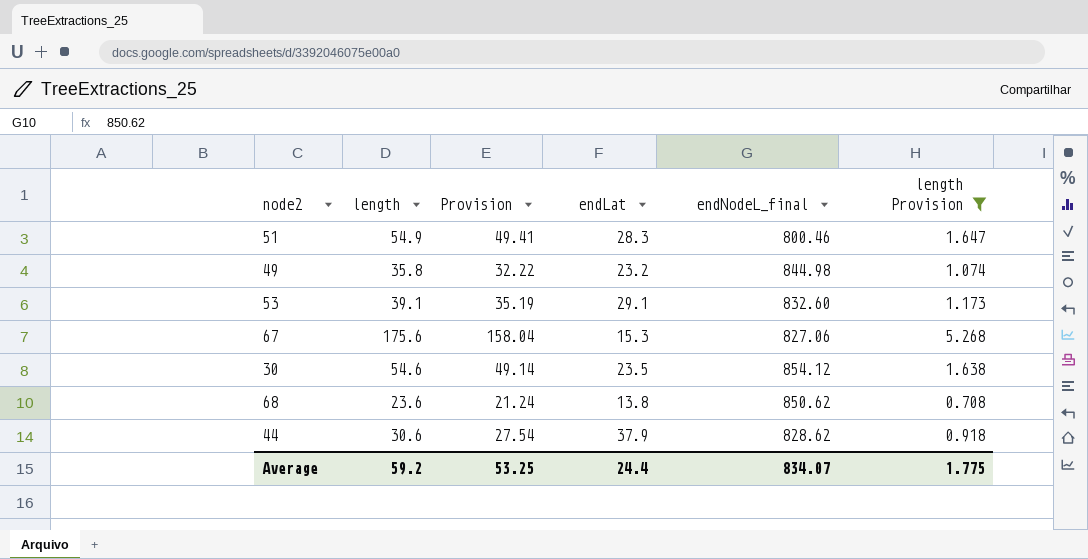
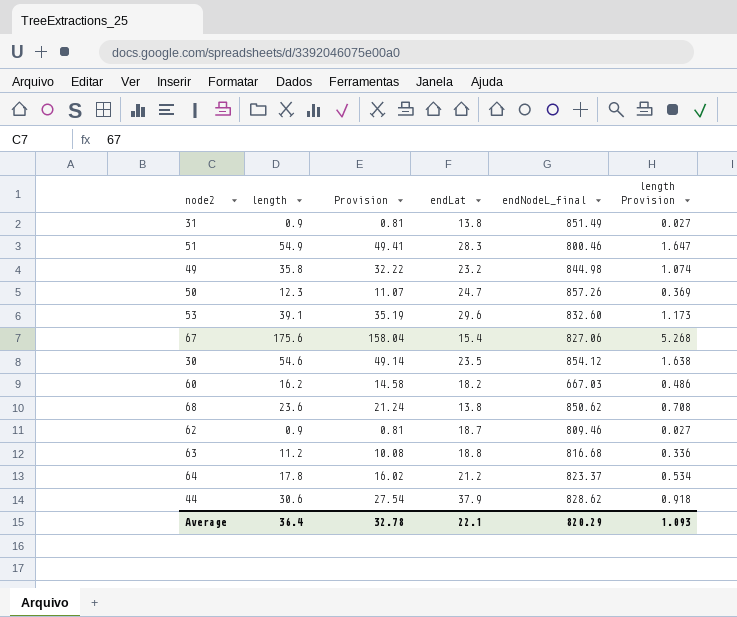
filter: length Provision >= 0.708 -> none
53 | endLat: 29.1 -> 29.6
67 | endLat: 15.3 -> 15.4
Average | length: 59.2 -> 36.4
Average | Provision: 53.25 -> 32.78
Average | endLat: 24.4 -> 22.1
Average | endNodeL_final: 834.07 -> 820.29
Average | length Provision: 1.775 -> 1.093

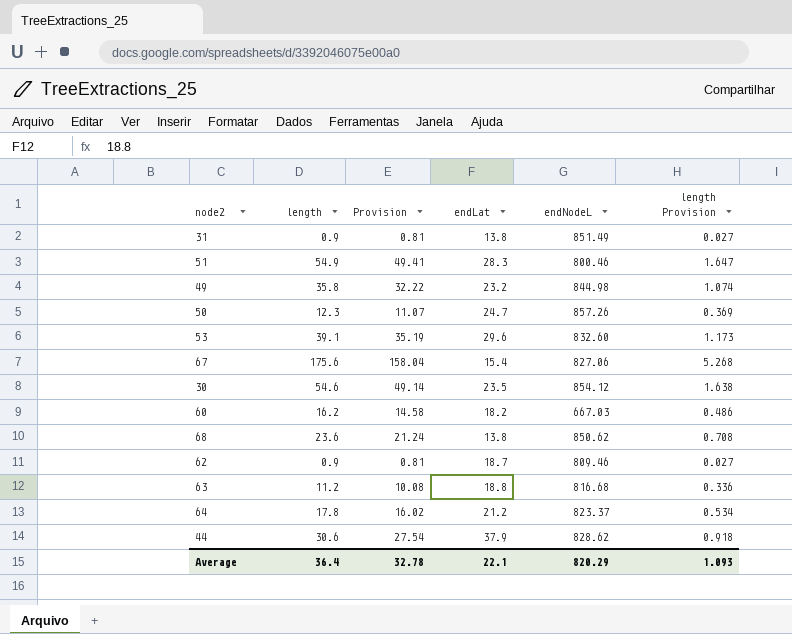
column name: endNodeL_final -> endNodeL

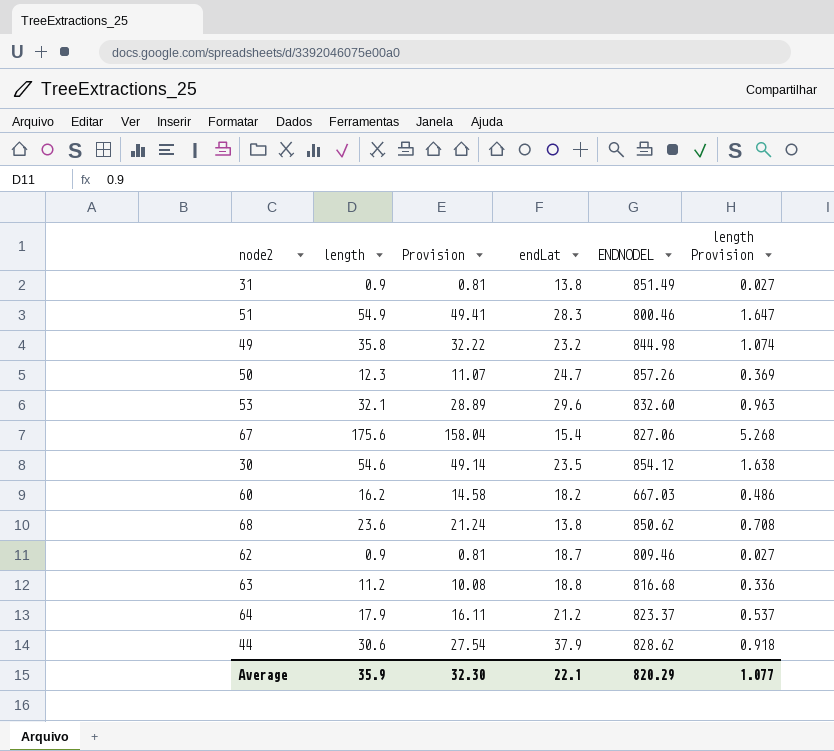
column name: endNodeL -> ENDNODEL
53 | length: 39.1 -> 32.1
53 | Provision: 35.19 -> 28.89
53 | length Provision: 1.173 -> 0.963
64 | length: 17.8 -> 17.9
64 | Provision: 16.02 -> 16.11
64 | length Provision: 0.534 -> 0.537
Average | length: 36.4 -> 35.9
Average | Provision: 32.78 -> 32.30
Average | length Provision: 1.093 -> 1.077

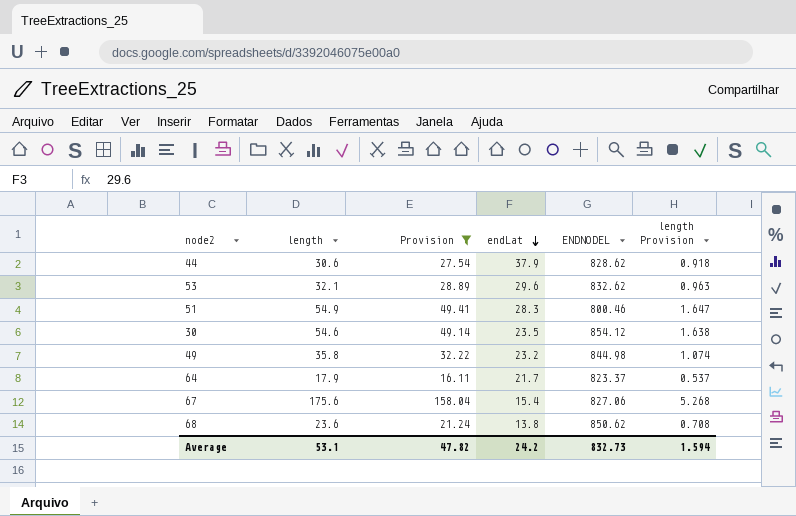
filter: none -> Provision >= 16.11
row order: none -> endLat descending
53 | ENDNODEL: 832.60 -> 832.62
64 | endLat: 21.2 -> 21.7
Average | length: 35.9 -> 53.1
Average | Provision: 32.30 -> 47.82
Average | endLat: 22.1 -> 24.2
Average | ENDNODEL: 820.29 -> 832.73
Average | length Provision: 1.077 -> 1.594

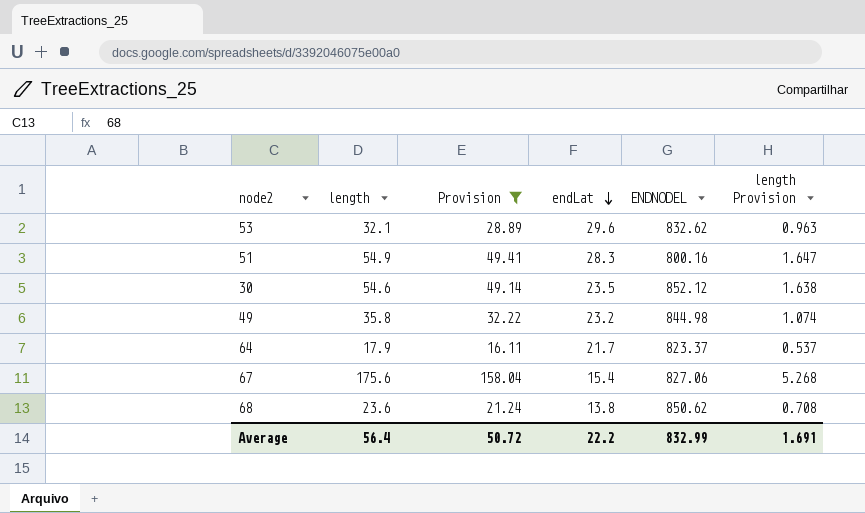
row 44: 30.6 | 27.54 | 37.9 | 828.62 | 0.918 -> none
51 | ENDNODEL: 800.46 -> 800.16
30 | ENDNODEL: 854.12 -> 852.12
Average | length: 53.1 -> 56.4
Average | Provision: 47.82 -> 50.72
Average | endLat: 24.2 -> 22.2
Average | ENDNODEL: 832.73 -> 832.99
Average | length Provision: 1.594 -> 1.691

